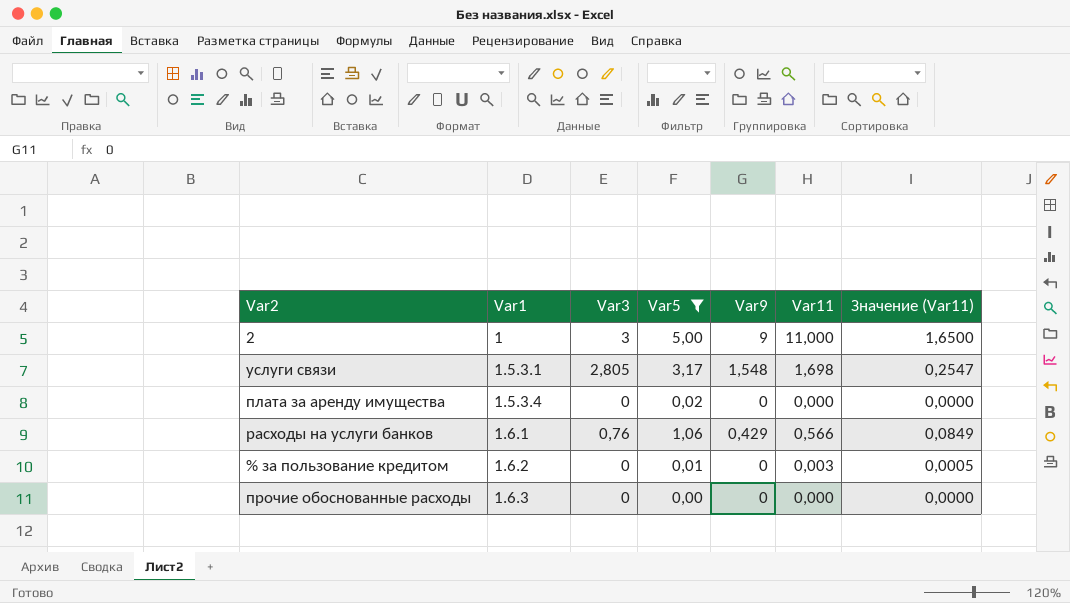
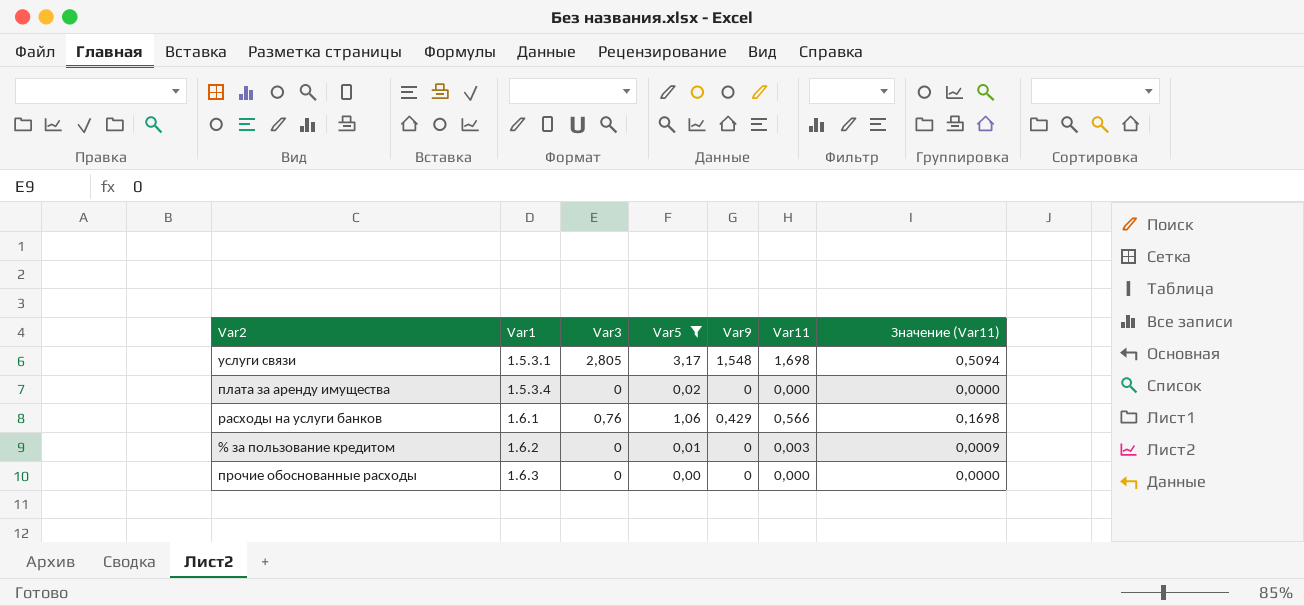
column Значение (Var11) | formula: [Var11] * 0,15 -> [Var11] * 0,3
row 2: 1 | 3 | 5,00 | 9 | 11,000 | 1,6500 -> none

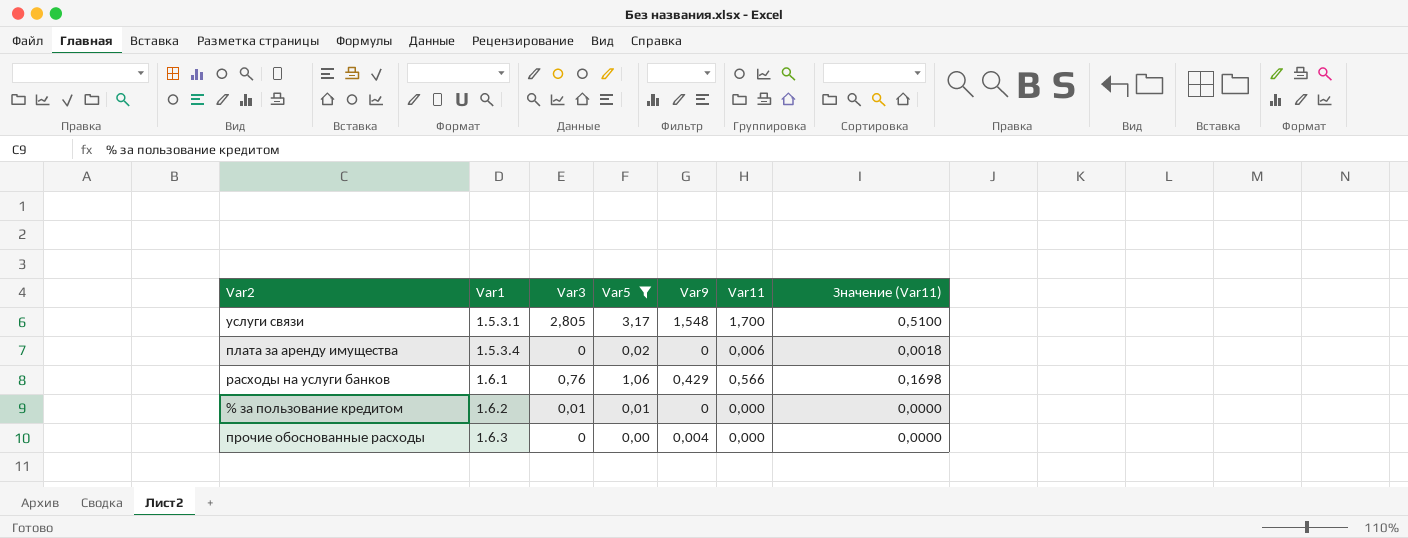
услуги связи | Var11: 1,698 -> 1,700
услуги связи | Значение (Var11): 0,5094 -> 0,5100
плата за аренду имущества | Var11: 0,000 -> 0,006
плата за аренду имущества | Значение (Var11): 0,0000 -> 0,0018
% за пользование кредитом | Var3: 0 -> 0,01
% за пользование кредитом | Var11: 0,003 -> 0,000
% за пользование кредитом | Значение (Var11): 0,0009 -> 0,0000
прочие обоснованные расходы | Var9: 0 -> 0,004

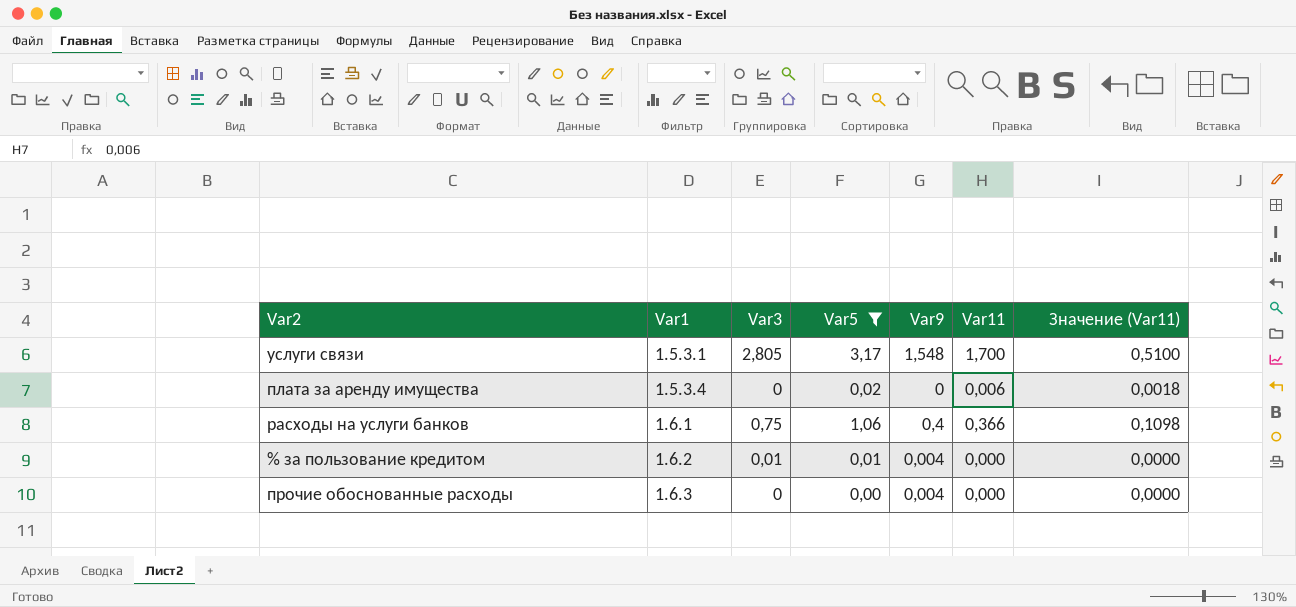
расходы на услуги банков | Var3: 0,76 -> 0,75
расходы на услуги банков | Var9: 0,429 -> 0,4
расходы на услуги банков | Var11: 0,566 -> 0,366
расходы на услуги банков | Значение (Var11): 0,1698 -> 0,1098
% за пользование кредитом | Var9: 0 -> 0,004

